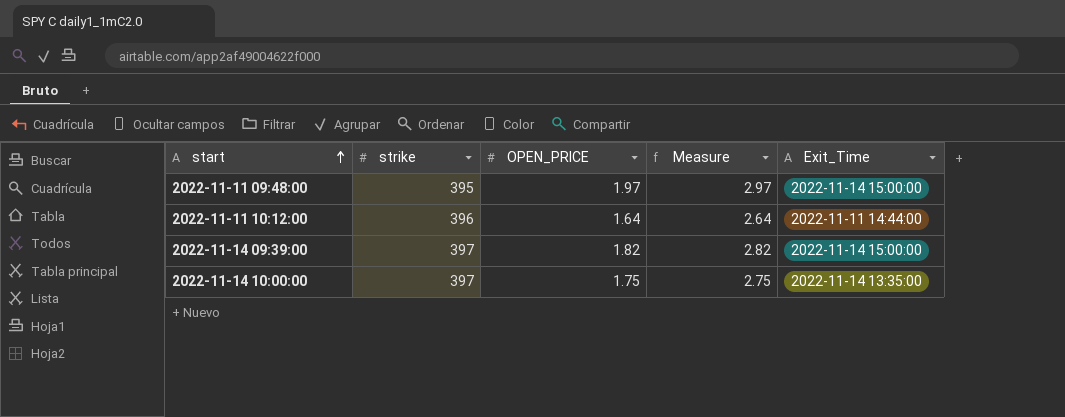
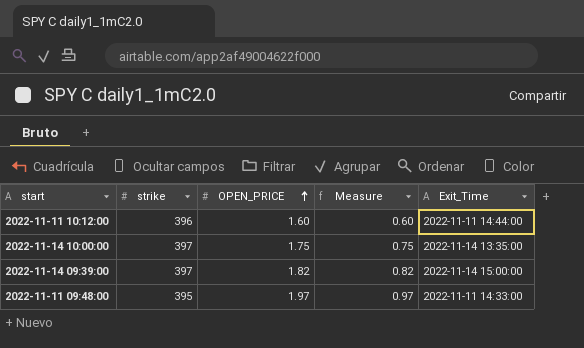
row order: start ascending -> OPEN_PRICE ascending
column Measure | formula: [OPEN_PRICE] + 1 -> [OPEN_PRICE] - 1
2022-11-11 10:12:00 | OPEN_PRICE: 1.64 -> 1.60
2022-11-11 09:48:00 | Exit_Time: 2022-11-14 15:00:00 -> 2022-11-11 14:33:00

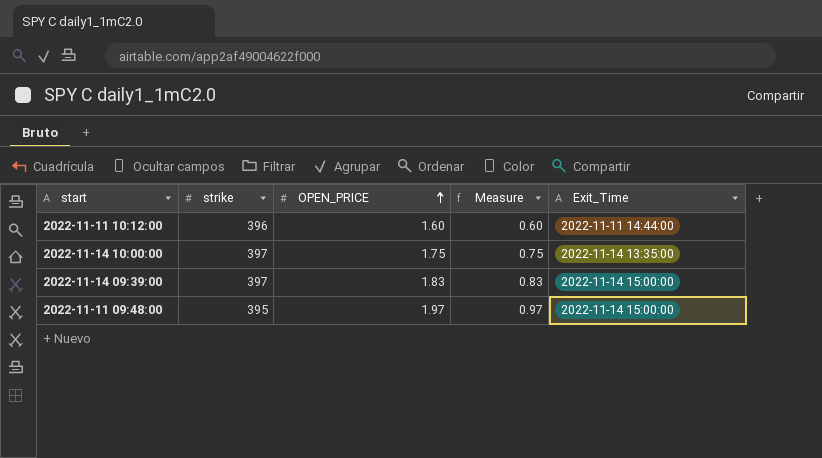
2022-11-14 09:39:00 | OPEN_PRICE: 1.82 -> 1.83
2022-11-14 09:39:00 | Measure: 0.82 -> 0.83
2022-11-11 09:48:00 | Exit_Time: 2022-11-11 14:33:00 -> 2022-11-14 15:00:00

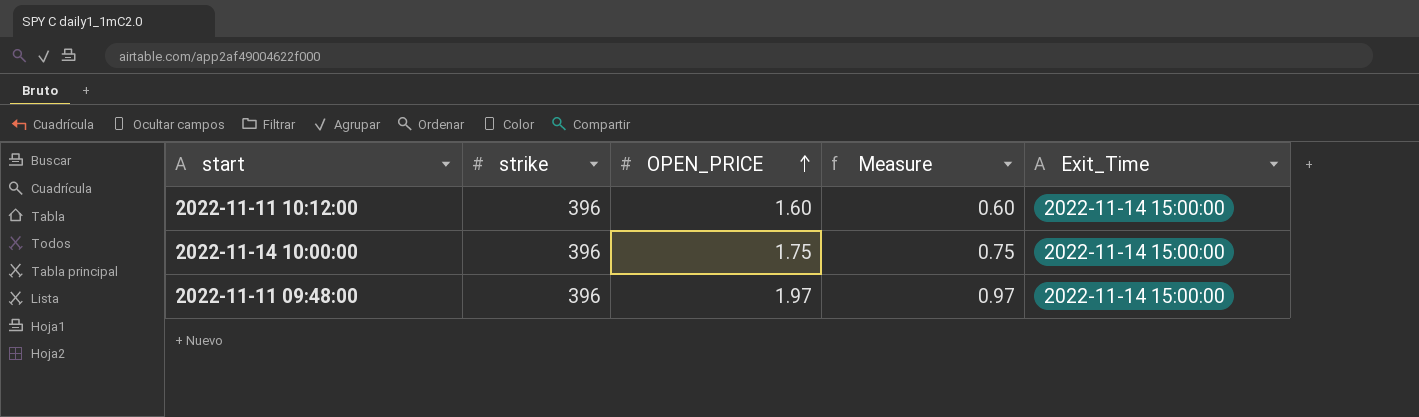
row 2022-11-14 09:39:00: 397 | 1.83 | 0.83 | 2022-11-14 15:00:00 -> none
2022-11-11 10:12:00 | Exit_Time: 2022-11-11 14:44:00 -> 2022-11-14 15:00:00
2022-11-14 10:00:00 | strike: 397 -> 396
2022-11-14 10:00:00 | Exit_Time: 2022-11-14 13:35:00 -> 2022-11-14 15:00:00
2022-11-11 09:48:00 | strike: 395 -> 396

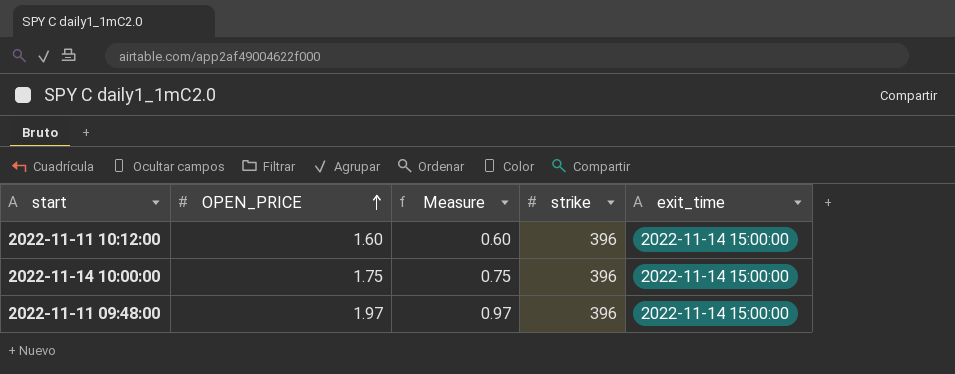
column strike | position: 2 -> 4
column name: Exit_Time -> exit_time

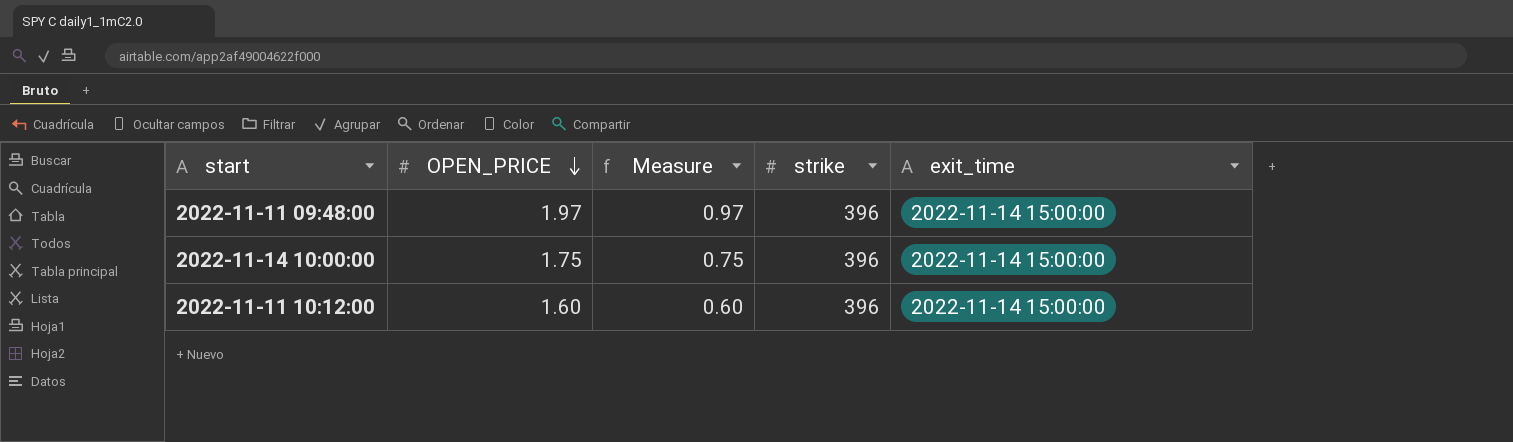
row order: OPEN_PRICE ascending -> OPEN_PRICE descending

